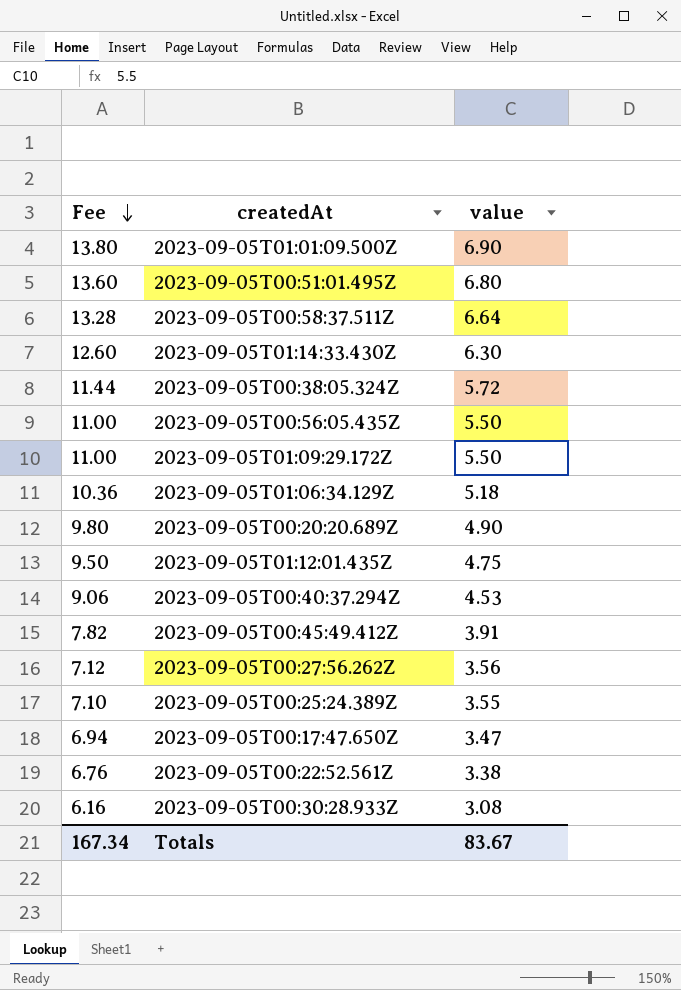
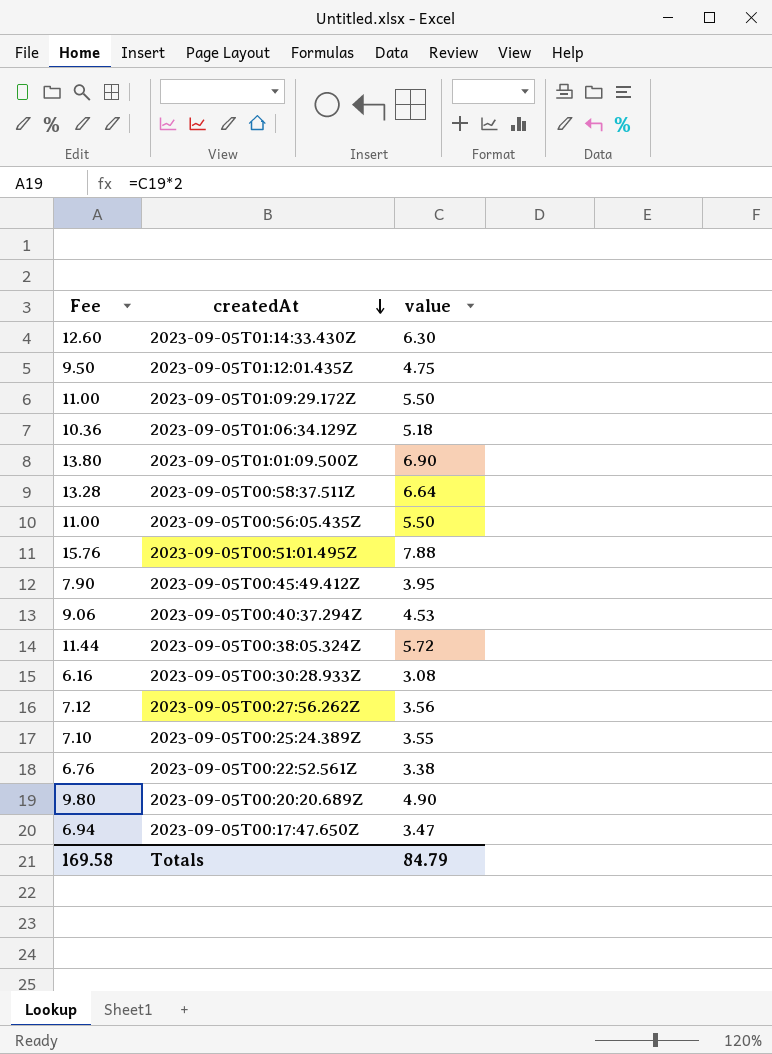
row order: Fee descending -> createdAt descending
2023-09-05T00:51:01.495Z | Fee: 13.60 -> 15.76
2023-09-05T00:51:01.495Z | value: 6.80 -> 7.88
2023-09-05T00:45:49.412Z | Fee: 7.82 -> 7.90
2023-09-05T00:45:49.412Z | value: 3.91 -> 3.95
Totals | Fee: 167.34 -> 169.58
Totals | value: 83.67 -> 84.79

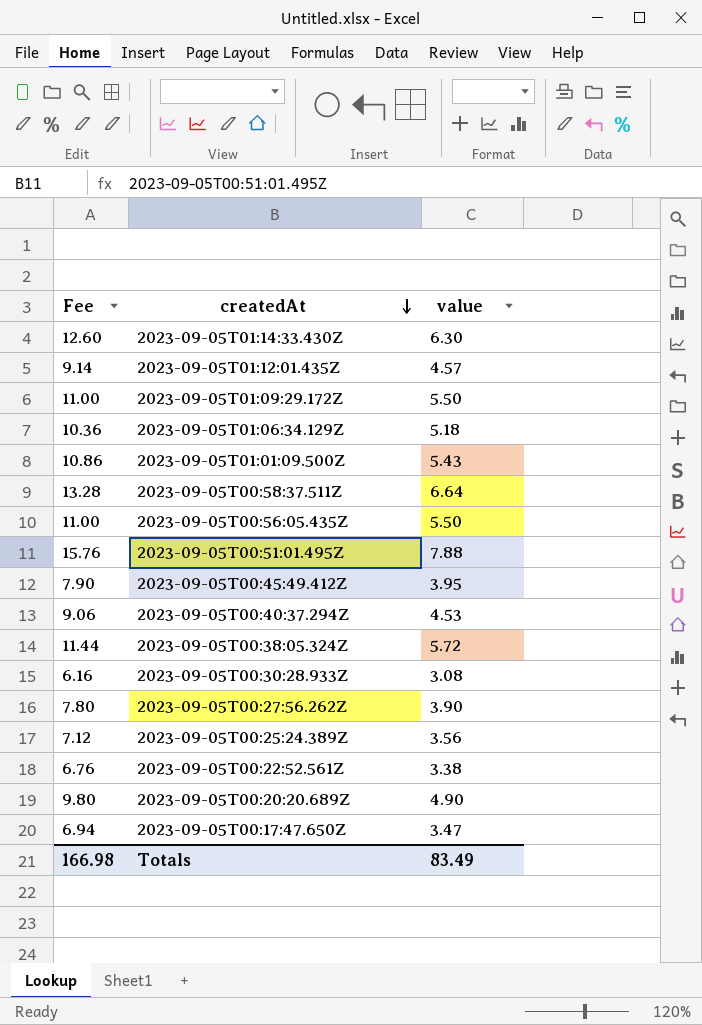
2023-09-05T01:12:01.435Z | Fee: 9.50 -> 9.14
2023-09-05T01:12:01.435Z | value: 4.75 -> 4.57
2023-09-05T01:01:09.500Z | Fee: 13.80 -> 10.86
2023-09-05T01:01:09.500Z | value: 6.90 -> 5.43
2023-09-05T00:27:56.262Z | Fee: 7.12 -> 7.80
2023-09-05T00:27:56.262Z | value: 3.56 -> 3.90
2023-09-05T00:25:24.389Z | Fee: 7.10 -> 7.12
2023-09-05T00:25:24.389Z | value: 3.55 -> 3.56
Totals | Fee: 169.58 -> 166.98
Totals | value: 84.79 -> 83.49

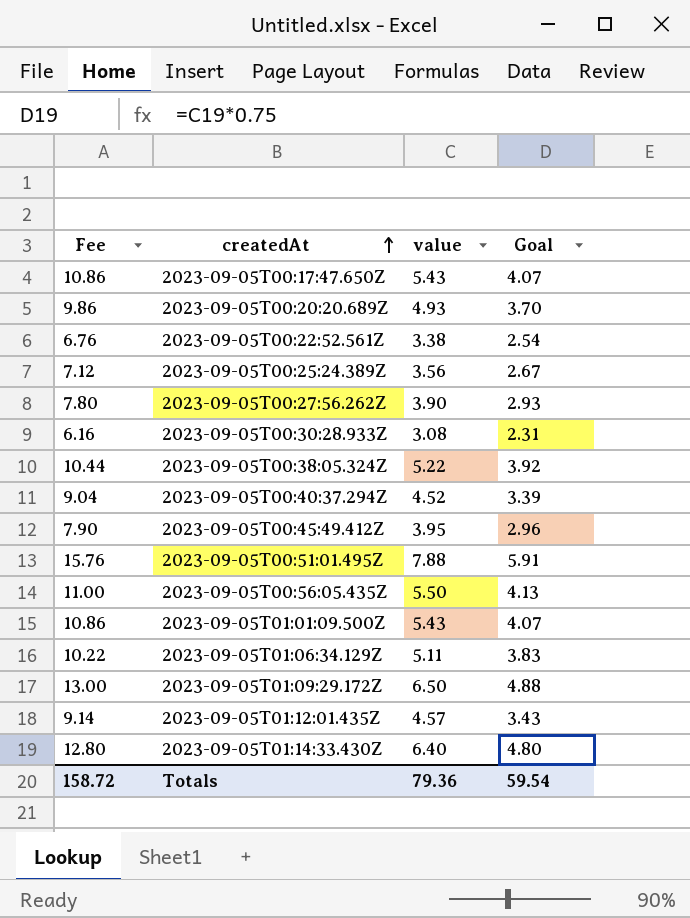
row order: createdAt descending -> createdAt ascending
column Goal | formula: none -> [value] * 0.75
row 2023-09-05T00:58:37.511Z: 13.28 | 6.64 -> none
2023-09-05T00:17:47.650Z | Fee: 6.94 -> 10.86
2023-09-05T00:17:47.650Z | value: 3.47 -> 5.43
2023-09-05T00:20:20.689Z | Fee: 9.80 -> 9.86
2023-09-05T00:20:20.689Z | value: 4.90 -> 4.93
2023-09-05T00:38:05.324Z | Fee: 11.44 -> 10.44
2023-09-05T00:38:05.324Z | value: 5.72 -> 5.22
2023-09-05T00:40:37.294Z | Fee: 9.06 -> 9.04
2023-09-05T00:40:37.294Z | value: 4.53 -> 4.52
2023-09-05T01:06:34.129Z | Fee: 10.36 -> 10.22
2023-09-05T01:06:34.129Z | value: 5.18 -> 5.11
2023-09-05T01:09:29.172Z | Fee: 11.00 -> 13.00
2023-09-05T01:09:29.172Z | value: 5.50 -> 6.50
2023-09-05T01:14:33.430Z | Fee: 12.60 -> 12.80
2023-09-05T01:14:33.430Z | value: 6.30 -> 6.40
Totals | Fee: 166.98 -> 158.72
Totals | value: 83.49 -> 79.36

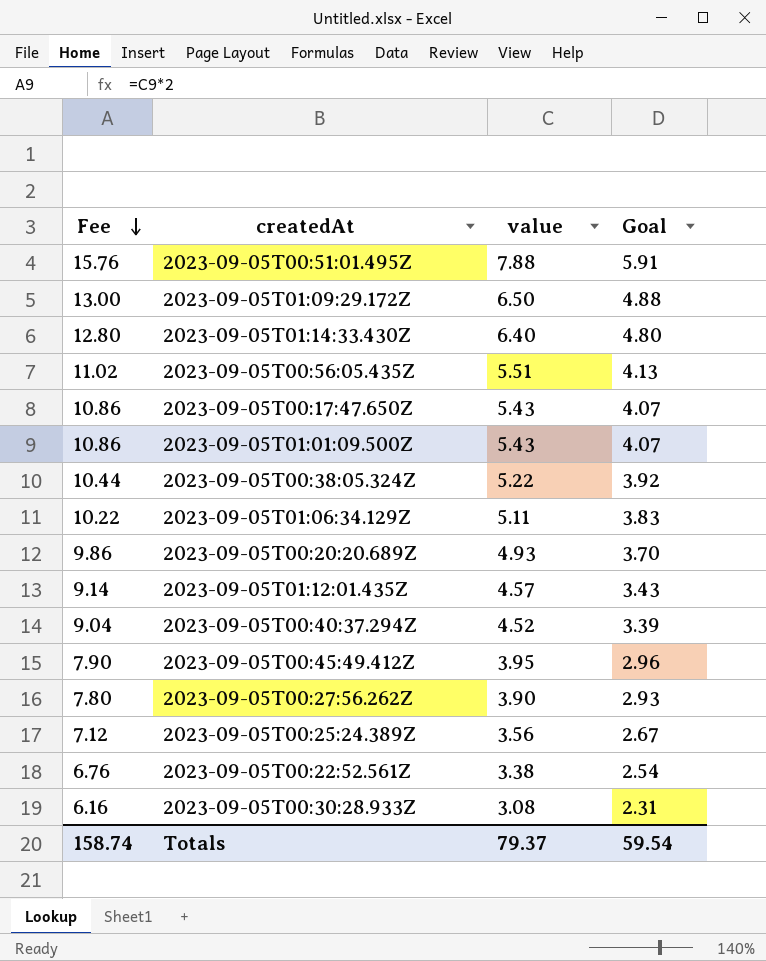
row order: createdAt ascending -> Fee descending
2023-09-05T00:56:05.435Z | Fee: 11.00 -> 11.02
2023-09-05T00:56:05.435Z | value: 5.50 -> 5.51
Totals | Fee: 158.72 -> 158.74
Totals | value: 79.36 -> 79.37

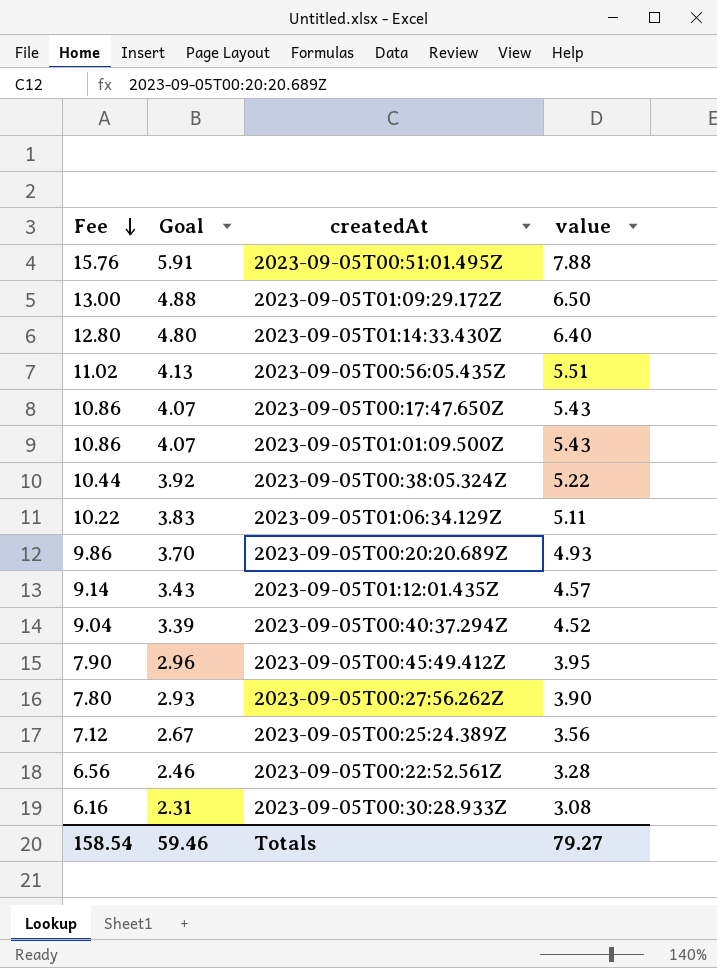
column Goal | position: 4 -> 2
2023-09-05T00:22:52.561Z | Fee: 6.76 -> 6.56
2023-09-05T00:22:52.561Z | Goal: 2.54 -> 2.46
2023-09-05T00:22:52.561Z | value: 3.38 -> 3.28
Totals | Fee: 158.74 -> 158.54
Totals | Goal: 59.54 -> 59.46
Totals | value: 79.37 -> 79.27

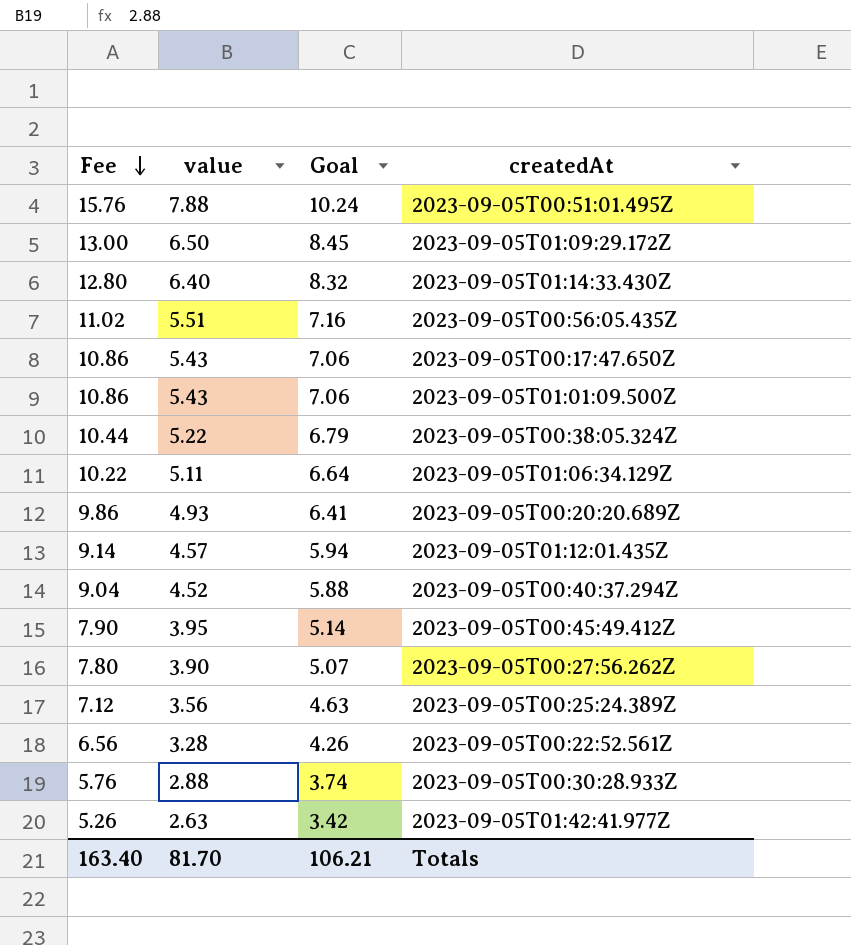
column value | position: 4 -> 2
column Goal | formula: [value] * 0.75 -> [value] * 1.3
2023-09-05T00:30:28.933Z | Fee: 6.16 -> 5.76
2023-09-05T00:30:28.933Z | value: 3.08 -> 2.88
row 2023-09-05T01:42:41.977Z: none -> 5.26 | 2.63 | 3.42
Totals | Fee: 158.54 -> 163.40
Totals | value: 79.27 -> 81.70
Totals | Goal: 59.46 -> 106.21

